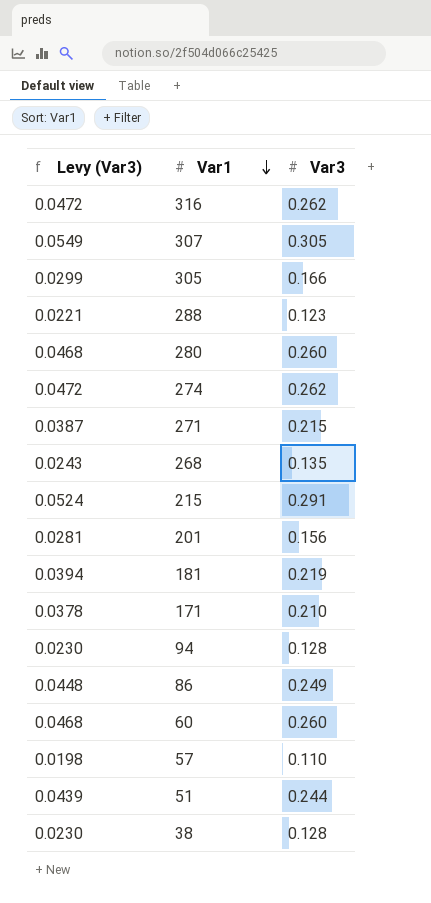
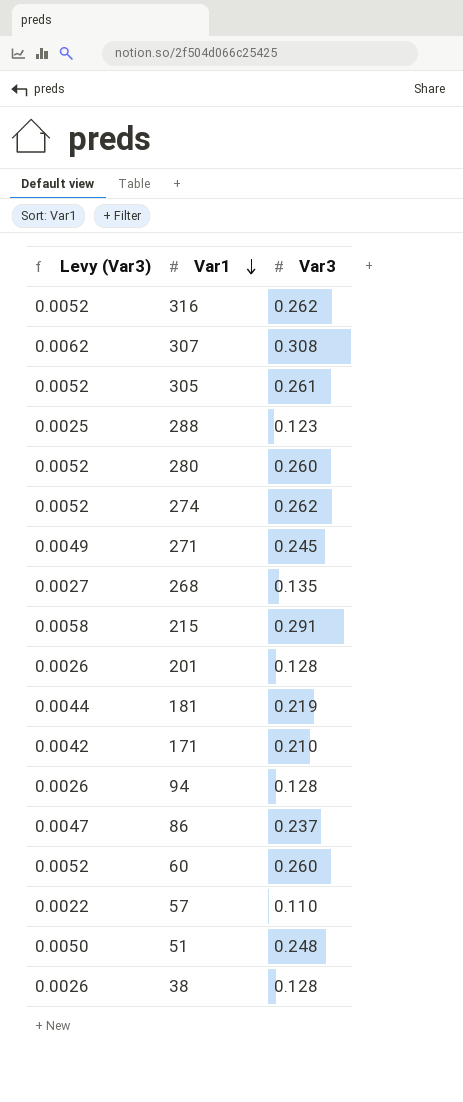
column Levy (Var3) | formula: [Var3] * 0.18 -> [Var3] * 0.02
307 | Var3: 0.305 -> 0.308
305 | Var3: 0.166 -> 0.261
271 | Var3: 0.215 -> 0.245
201 | Var3: 0.156 -> 0.128
86 | Var3: 0.249 -> 0.237
51 | Var3: 0.244 -> 0.248

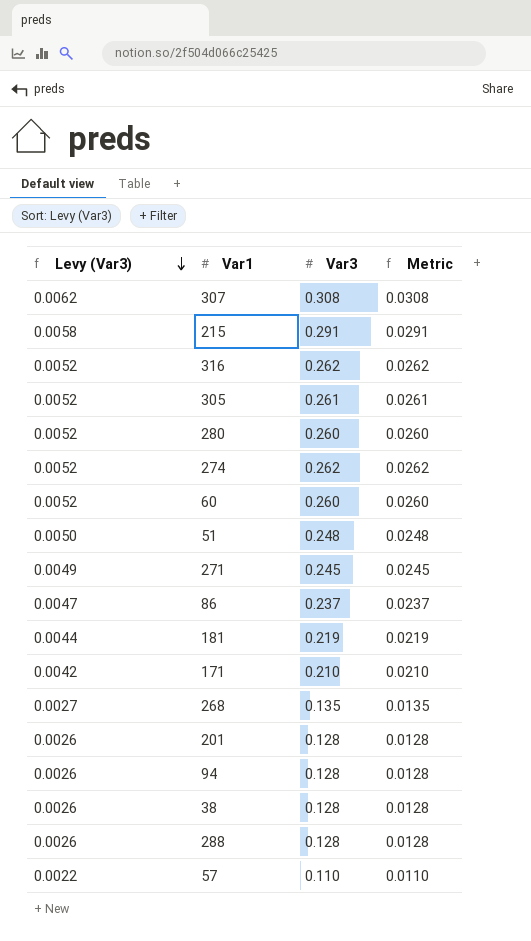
row order: Var1 descending -> Levy (Var3) descending
column Metric | formula: none -> [Var3] * 0.1
288 | Levy (Var3): 0.0025 -> 0.0026
288 | Var3: 0.123 -> 0.128

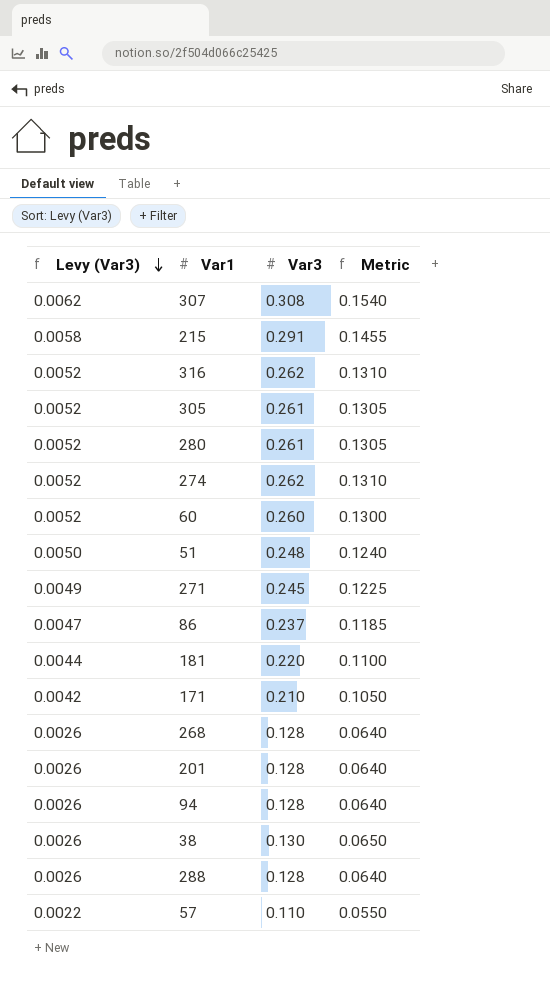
column Metric | formula: [Var3] * 0.1 -> [Var3] * 0.5
280 | Var3: 0.260 -> 0.261
181 | Var3: 0.219 -> 0.220
268 | Levy (Var3): 0.0027 -> 0.0026
268 | Var3: 0.135 -> 0.128
38 | Var3: 0.128 -> 0.130

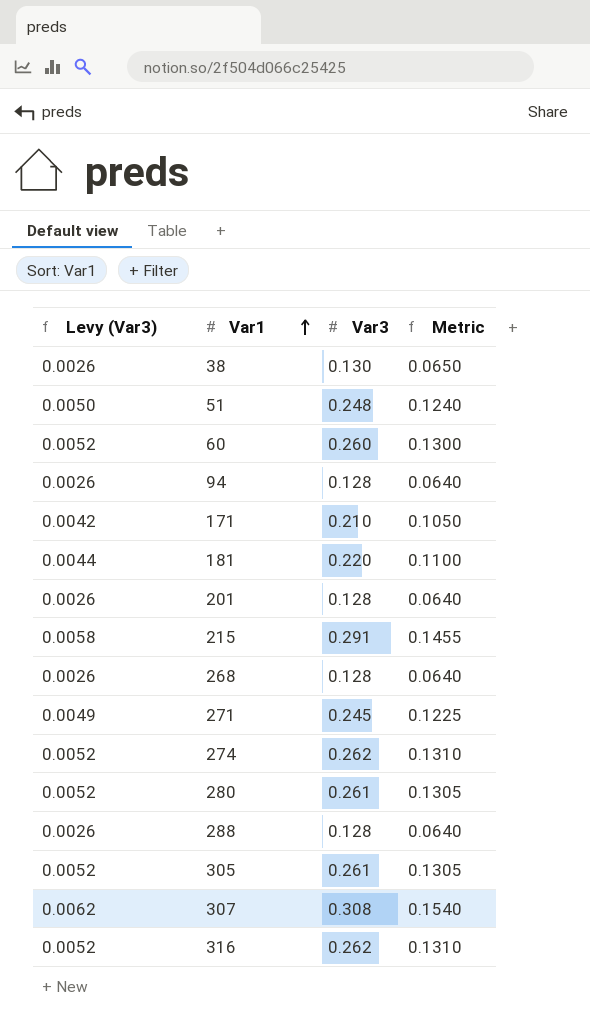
row order: Levy (Var3) descending -> Var1 ascending
row 86: 0.0047 | 0.237 | 0.1185 -> none
row 57: 0.0022 | 0.110 | 0.0550 -> none

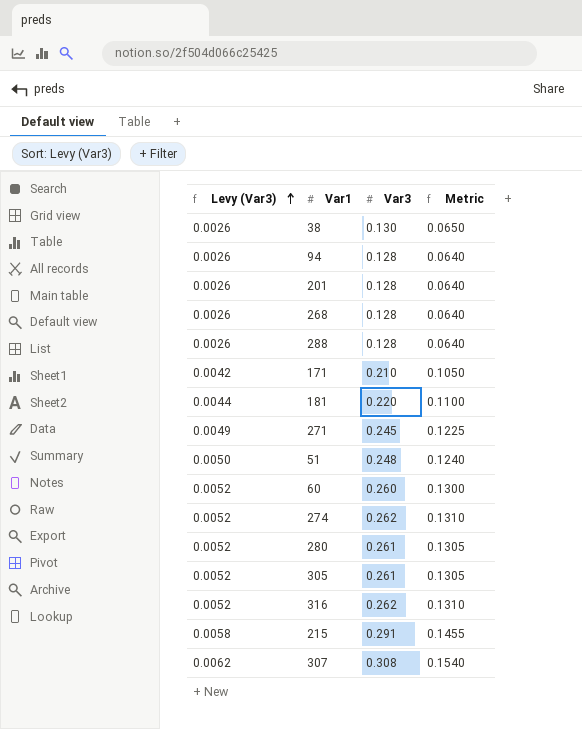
row order: Var1 ascending -> Levy (Var3) ascending

